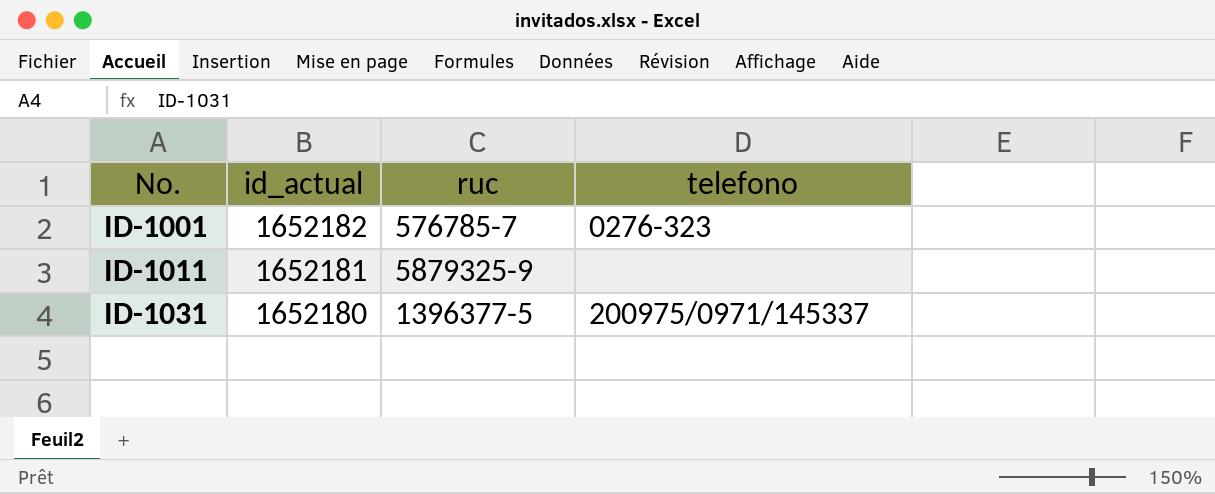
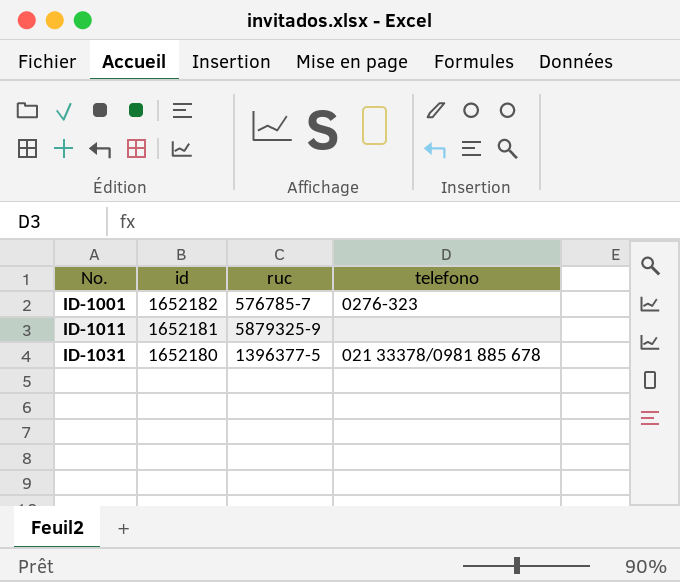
column name: id_actual -> id
ID-1031 | telefono: 200975/0971/145337 -> 021 33378/0981 885 678

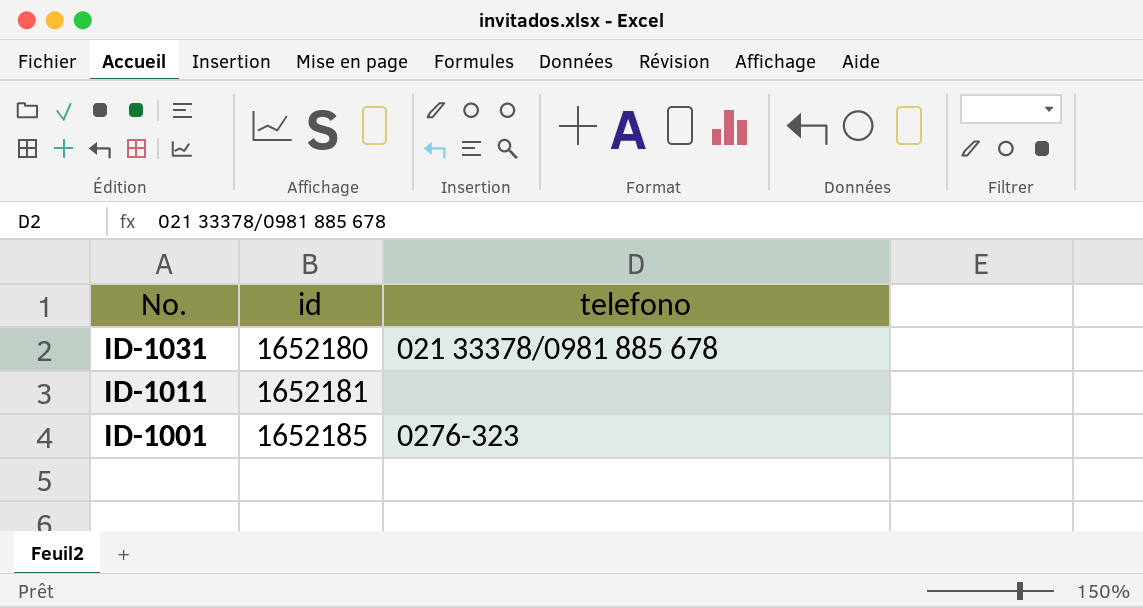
row order: No. ascending -> No. descending
column ruc | position: 3 -> none
ID-1001 | id: 1652182 -> 1652185

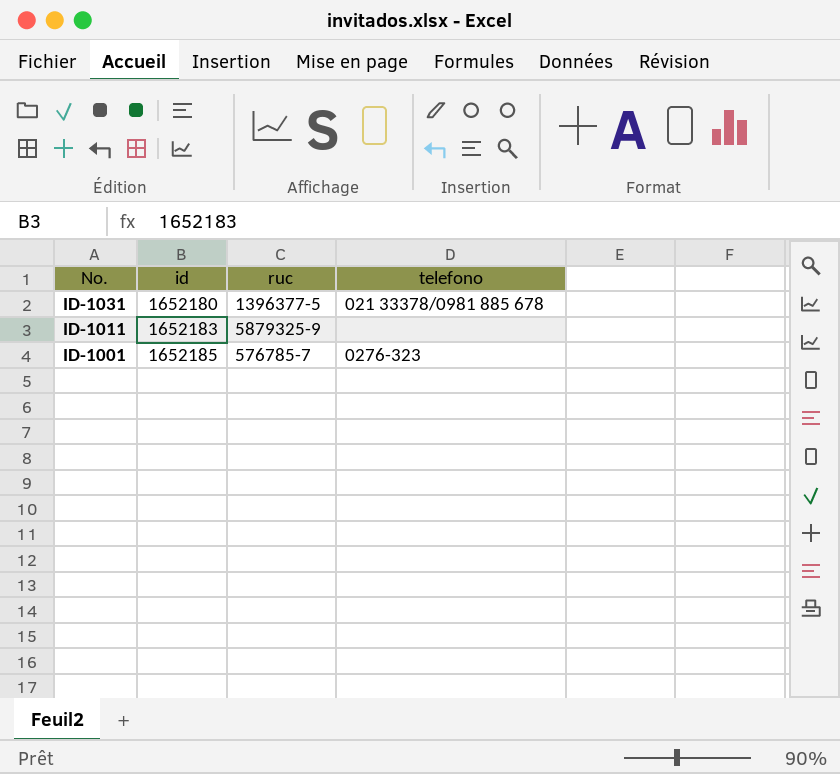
column ruc | position: none -> 3
ID-1011 | id: 1652181 -> 1652183

